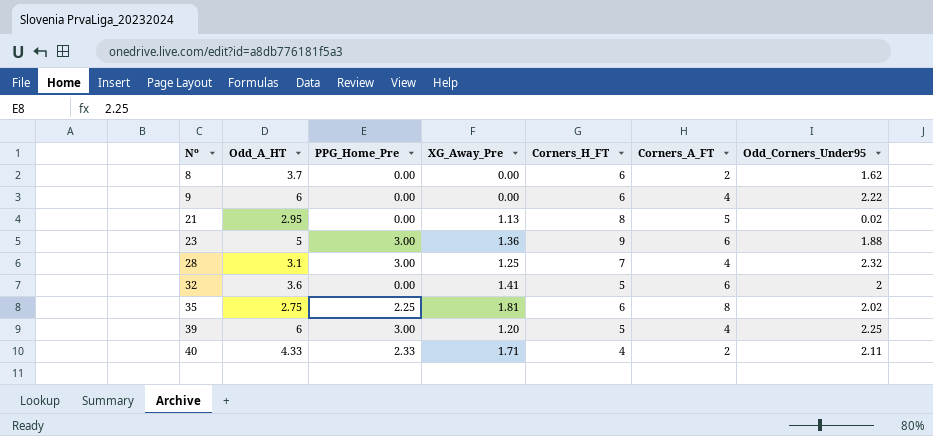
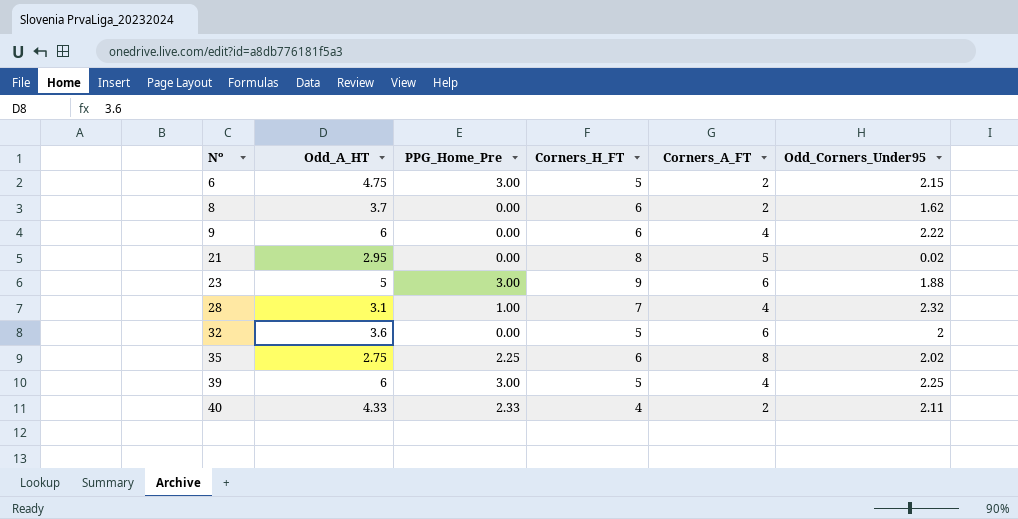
column XG_Away_Pre | position: 4 -> none
row 6: none -> 4.75 | 3.00 | 5 | 2 | 2.15
28 | PPG_Home_Pre: 3.00 -> 1.00

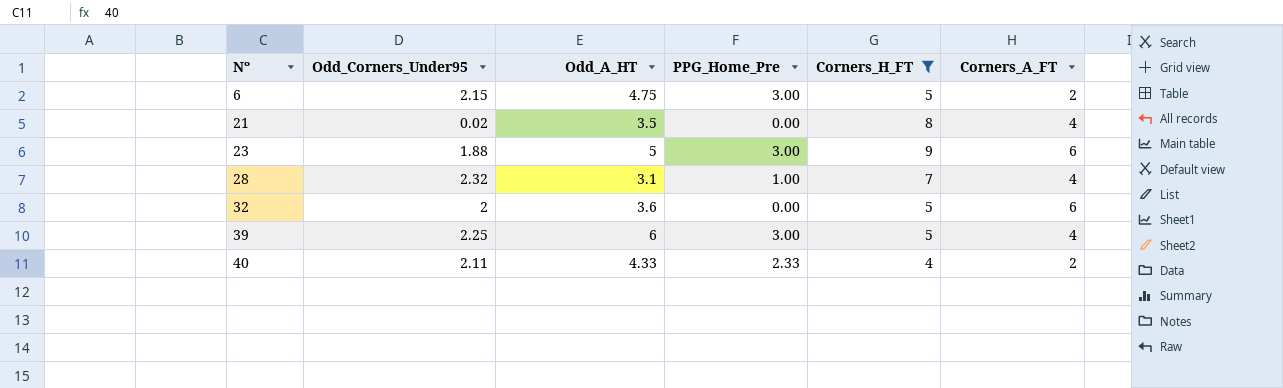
filter: none -> Corners_H_FT != 6
column Odd_Corners_Under95 | position: 6 -> 2
21 | Odd_A_HT: 2.95 -> 3.5
21 | Corners_A_FT: 5 -> 4

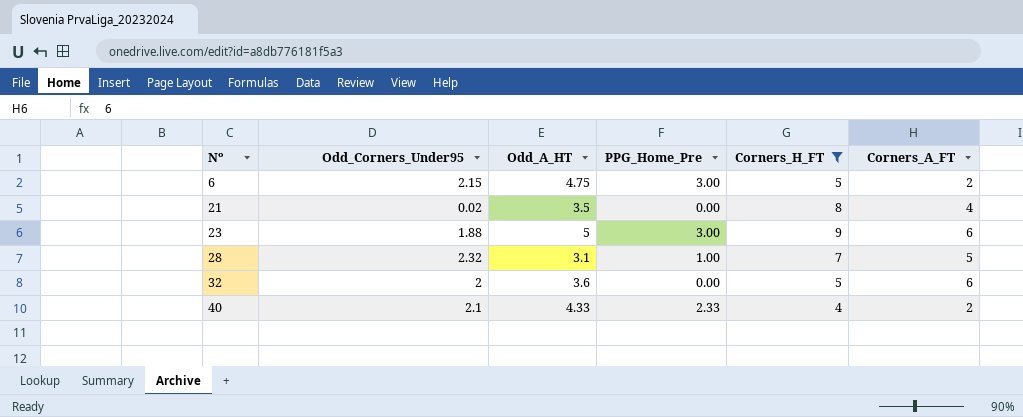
row 39: 2.25 | 6 | 3.00 | 5 | 4 -> none
28 | Corners_A_FT: 4 -> 5
40 | Odd_Corners_Under95: 2.11 -> 2.1

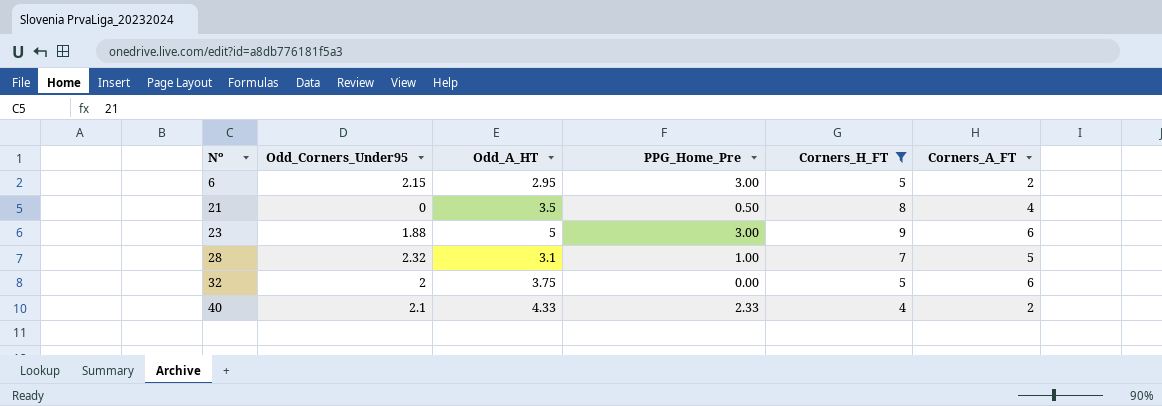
6 | Odd_A_HT: 4.75 -> 2.95
21 | Odd_Corners_Under95: 0.02 -> 0
21 | PPG_Home_Pre: 0.00 -> 0.50
32 | Odd_A_HT: 3.6 -> 3.75

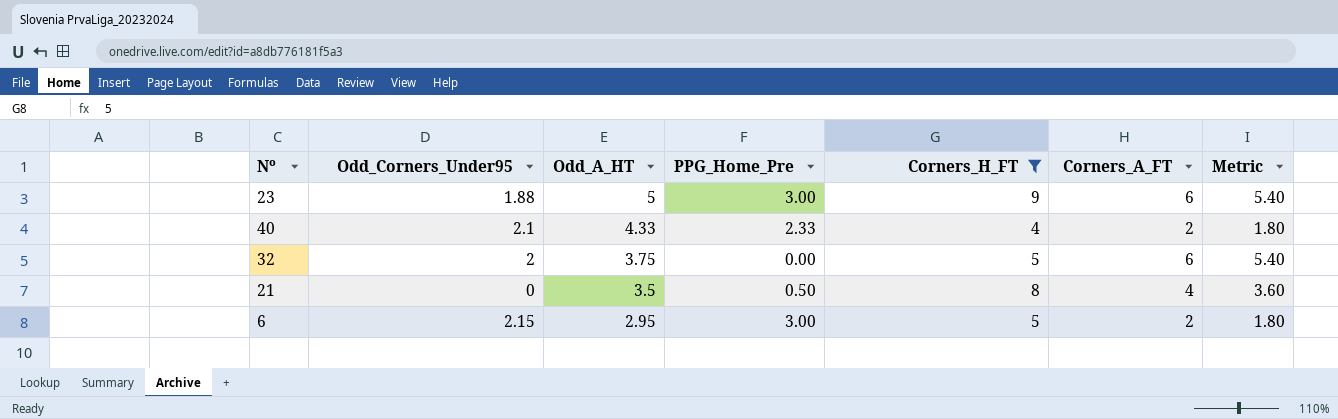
row order: Nº ascending -> Odd_A_HT descending
column Metric | formula: none -> [Corners_A_FT] * 0.9
row 28: 2.32 | 3.1 | 1.00 | 7 | 5 -> none

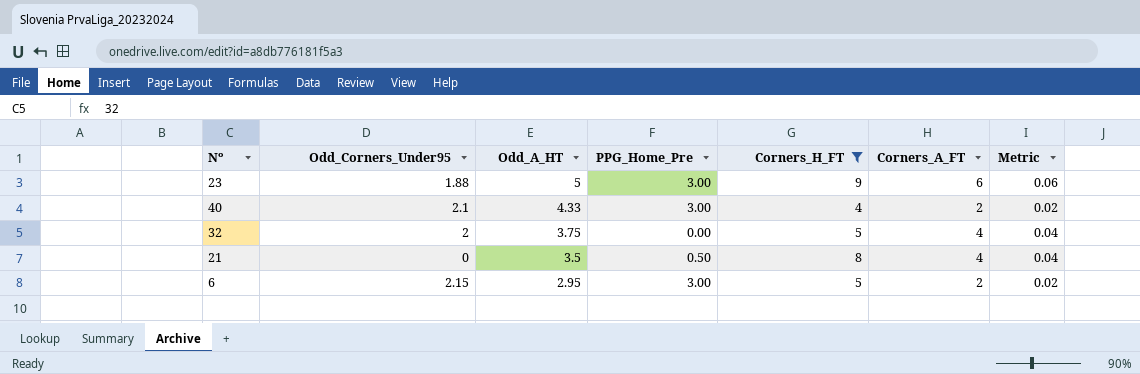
column Metric | formula: [Corners_A_FT] * 0.9 -> [Corners_A_FT] * 0.01
40 | PPG_Home_Pre: 2.33 -> 3.00
32 | Corners_A_FT: 6 -> 4

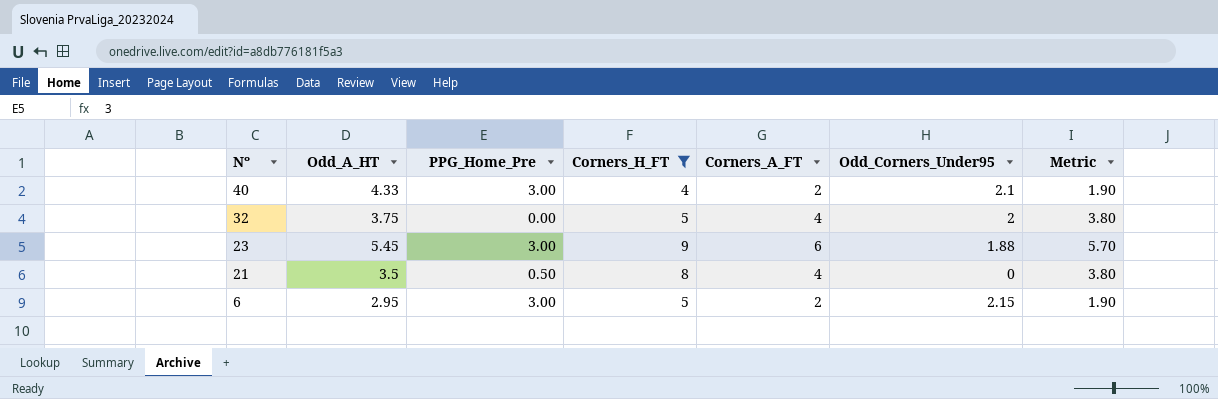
row order: Odd_A_HT descending -> Nº descending
column Odd_Corners_Under95 | position: 2 -> 6
column Metric | formula: [Corners_A_FT] * 0.01 -> [Corners_A_FT] * 0.95
23 | Odd_A_HT: 5 -> 5.45

